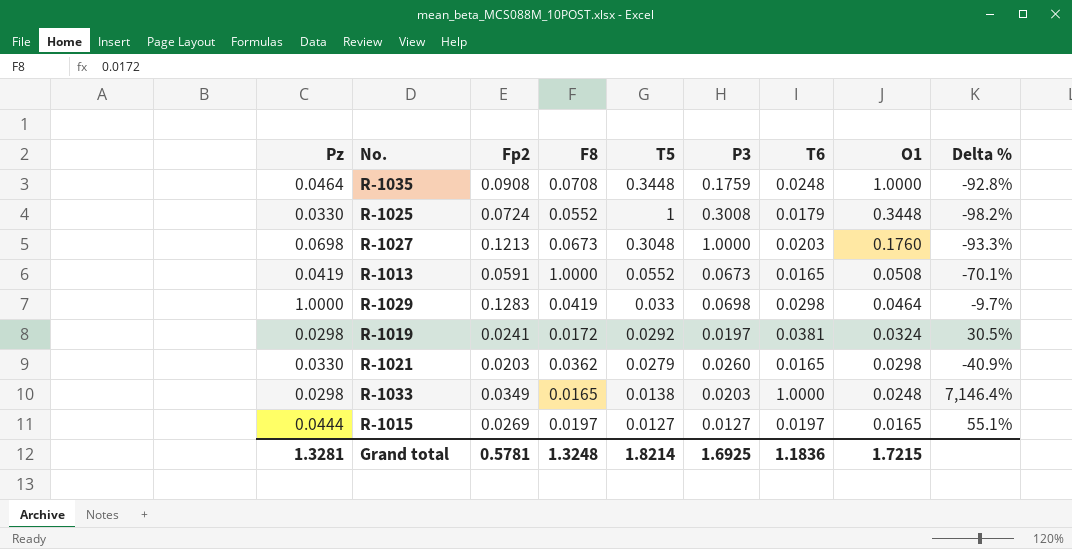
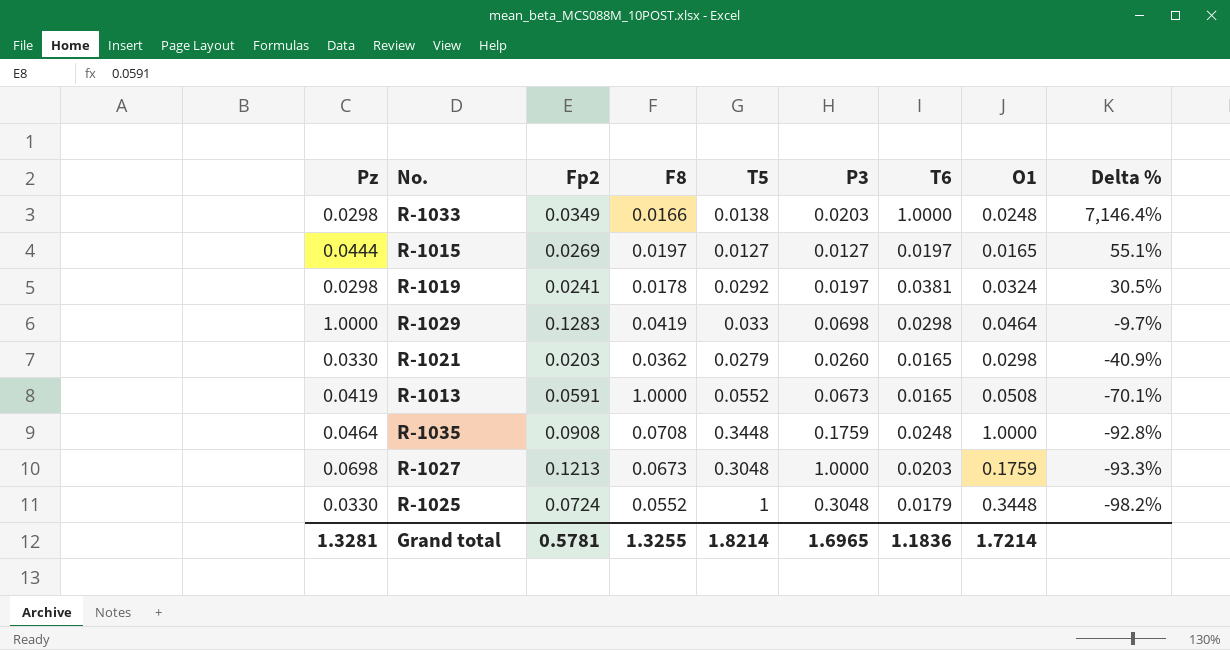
row order: O1 descending -> Delta % descending
R-1033 | F8: 0.0165 -> 0.0166
R-1019 | F8: 0.0172 -> 0.0178
R-1027 | O1: 0.1760 -> 0.1759
R-1025 | P3: 0.3008 -> 0.3048
Grand total | F8: 1.3248 -> 1.3255
Grand total | P3: 1.6925 -> 1.6965
Grand total | O1: 1.7215 -> 1.7214

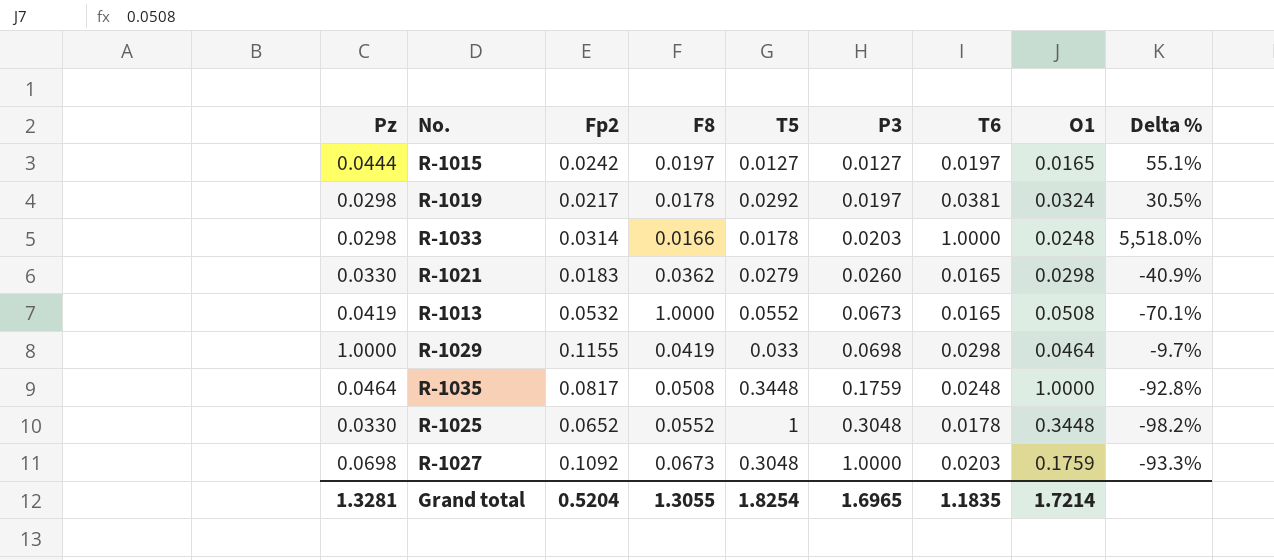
row order: Delta % descending -> P3 ascending
R-1015 | Fp2: 0.0269 -> 0.0242
R-1019 | Fp2: 0.0241 -> 0.0217
R-1033 | Fp2: 0.0349 -> 0.0314
R-1033 | T5: 0.0138 -> 0.0178
R-1033 | Delta %: 7,146.4% -> 5,518.0%
R-1021 | Fp2: 0.0203 -> 0.0183
R-1013 | Fp2: 0.0591 -> 0.0532
R-1029 | Fp2: 0.1283 -> 0.1155
R-1035 | Fp2: 0.0908 -> 0.0817
R-1035 | F8: 0.0708 -> 0.0508
R-1025 | Fp2: 0.0724 -> 0.0652
R-1025 | T6: 0.0179 -> 0.0178
R-1027 | Fp2: 0.1213 -> 0.1092
Grand total | Fp2: 0.5781 -> 0.5204
Grand total | F8: 1.3255 -> 1.3055
Grand total | T5: 1.8214 -> 1.8254
Grand total | T6: 1.1836 -> 1.1835

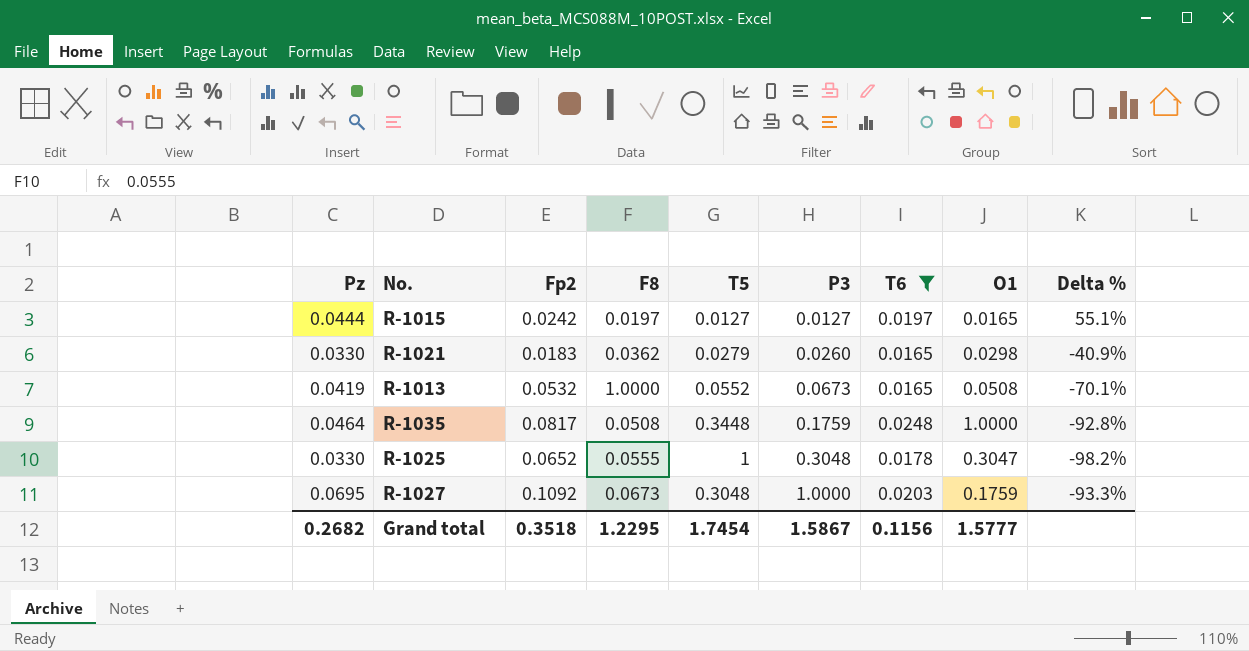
filter: none -> T6 <= 0.0248
R-1025 | F8: 0.0552 -> 0.0555
R-1025 | O1: 0.3448 -> 0.3047
R-1027 | Pz: 0.0698 -> 0.0695
Grand total | Pz: 1.3281 -> 0.2682
Grand total | Fp2: 0.5204 -> 0.3518
Grand total | F8: 1.3055 -> 1.2295
Grand total | T5: 1.8254 -> 1.7454
Grand total | P3: 1.6965 -> 1.5867
Grand total | T6: 1.1835 -> 0.1156
Grand total | O1: 1.7214 -> 1.5777

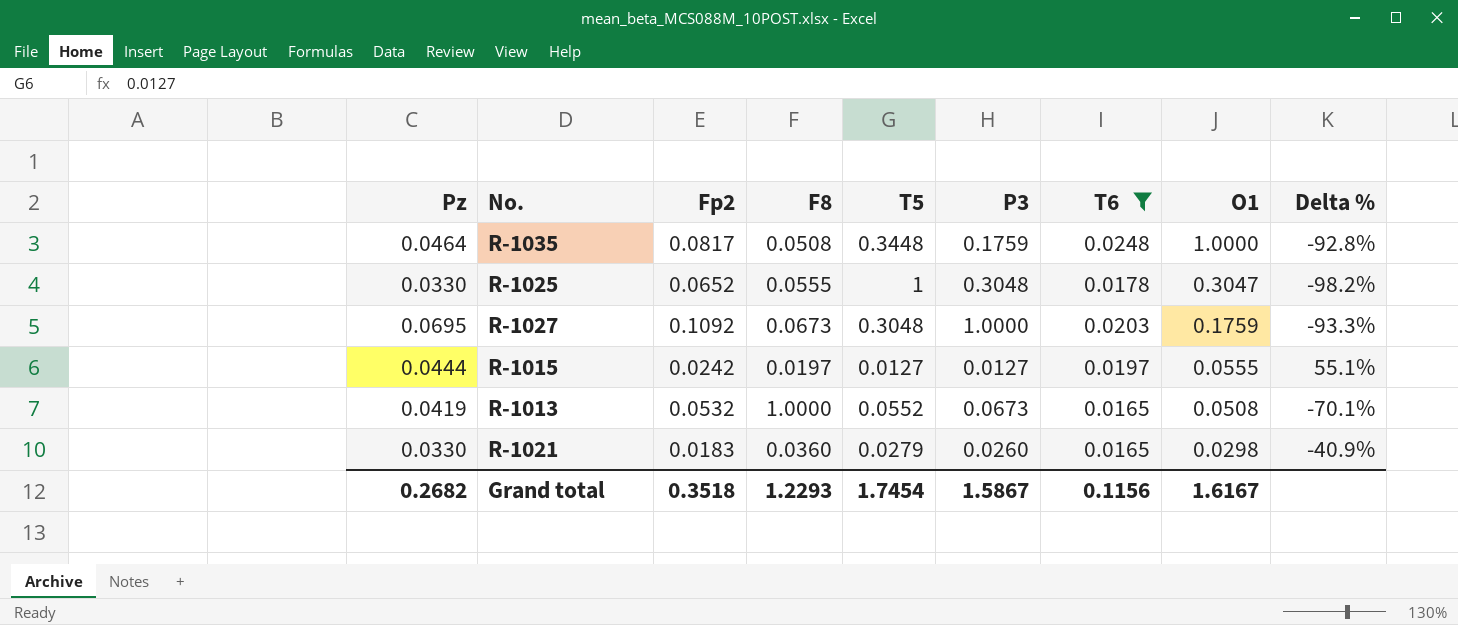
row order: P3 ascending -> O1 descending
R-1015 | O1: 0.0165 -> 0.0555
R-1021 | F8: 0.0362 -> 0.0360
Grand total | F8: 1.2295 -> 1.2293
Grand total | O1: 1.5777 -> 1.6167

